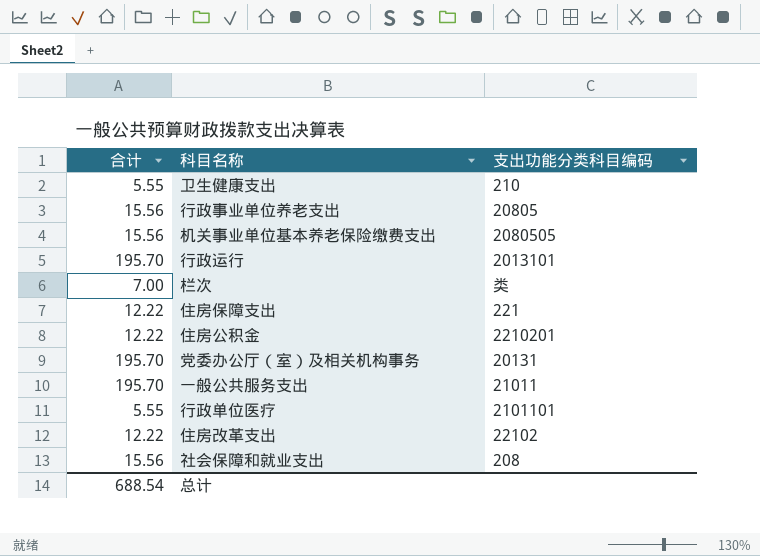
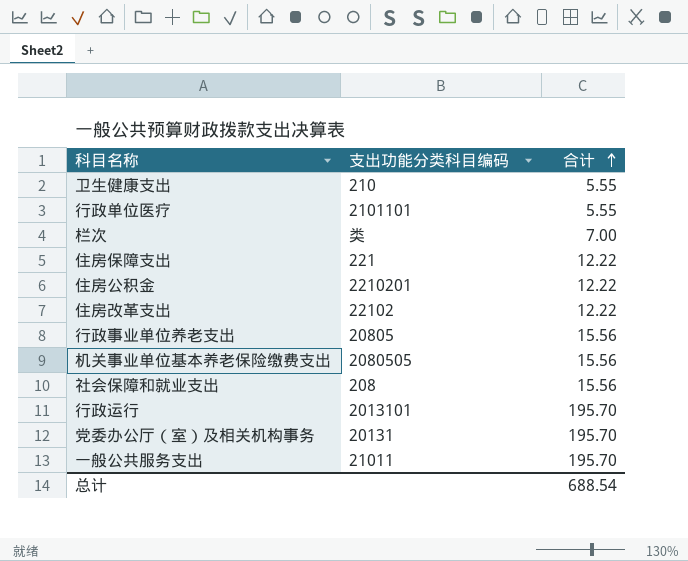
row order: none -> 合计 ascending
column 合计 | position: 1 -> 3

